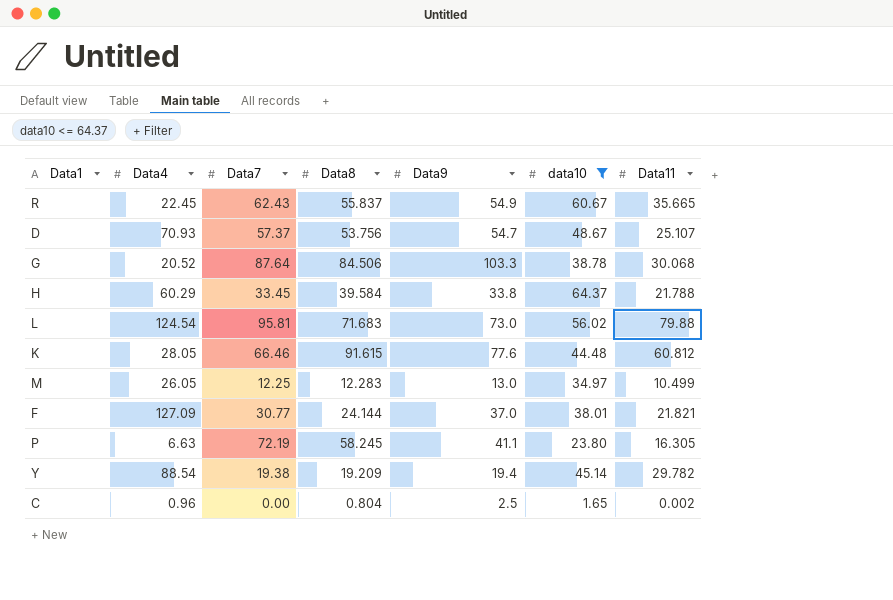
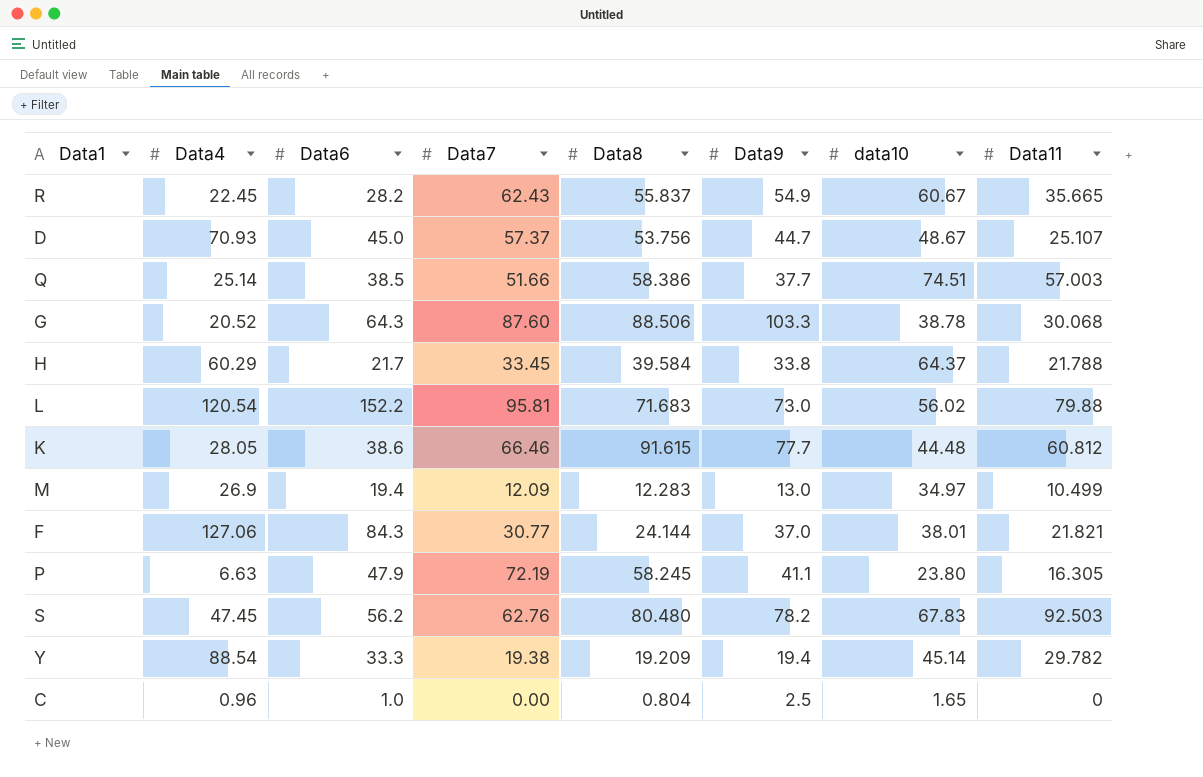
filter: data10 <= 64.37 -> none
column Data6 | position: none -> 3
D | Data9: 54.7 -> 44.7
G | Data7: 87.64 -> 87.60
G | Data8: 84.506 -> 88.506
L | Data4: 124.54 -> 120.54
K | Data9: 77.6 -> 77.7
M | Data4: 26.05 -> 26.9
M | Data7: 12.25 -> 12.09
F | Data4: 127.09 -> 127.06
C | Data11: 0.002 -> 0

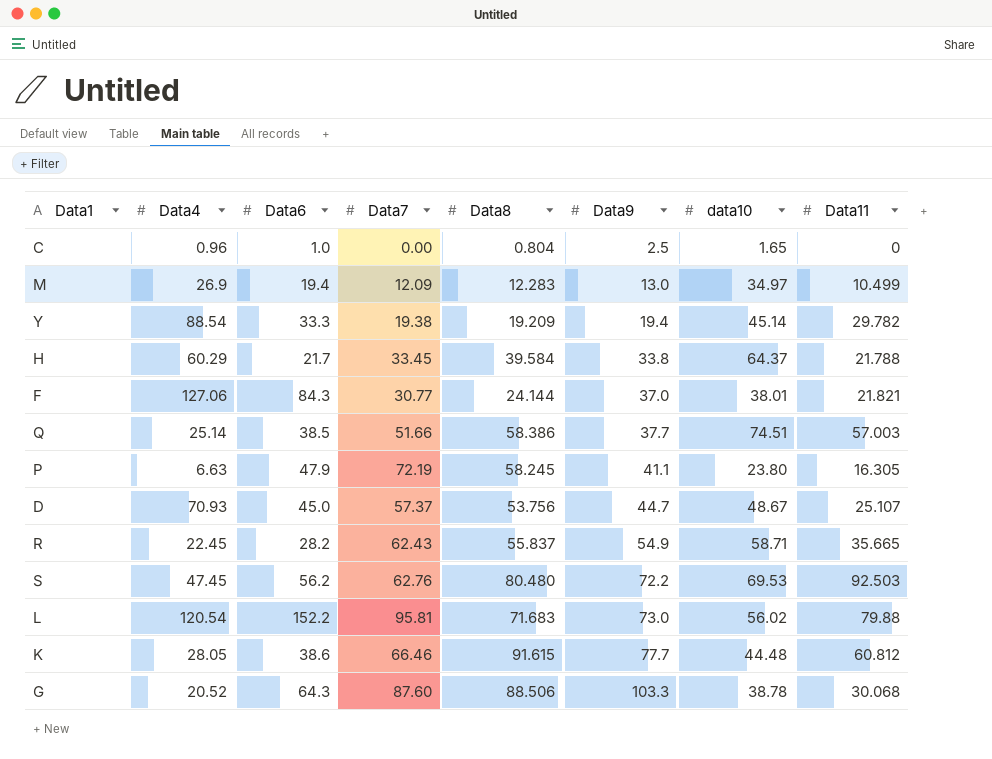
row order: none -> Data9 ascending
R | data10: 60.67 -> 58.71
S | Data9: 78.2 -> 72.2
S | data10: 67.83 -> 69.53

